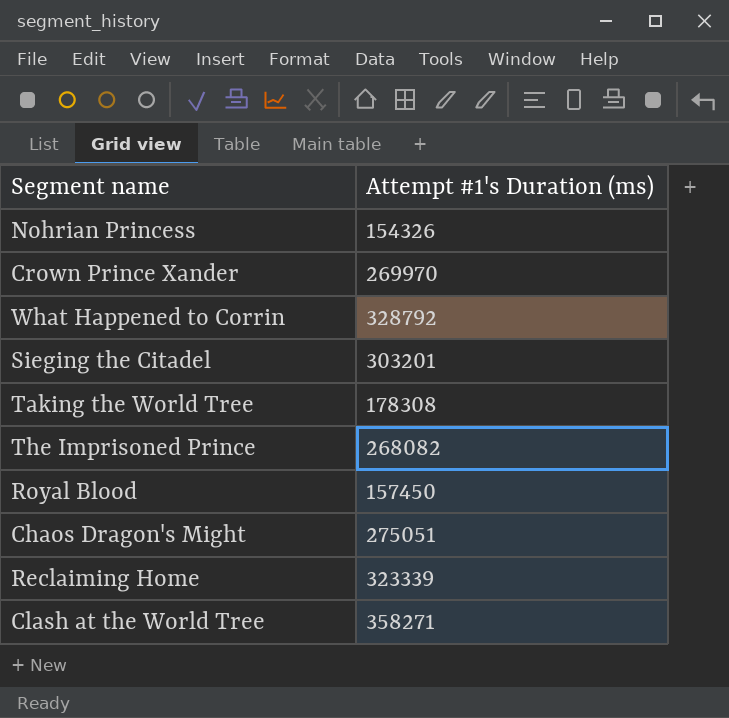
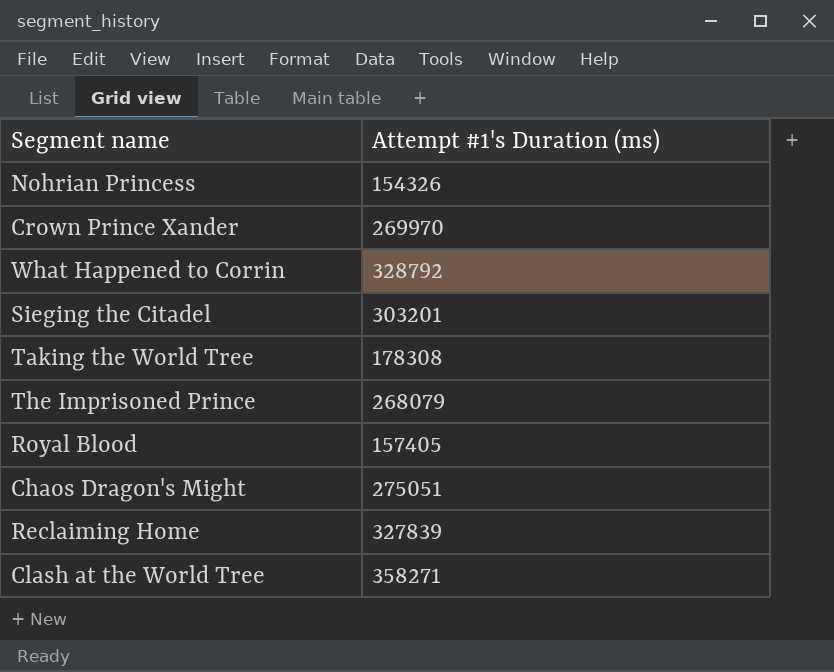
The Imprisoned Prince | Attempt #1's Duration (ms): 268082 -> 268079
Royal Blood | Attempt #1's Duration (ms): 157450 -> 157405
Reclaiming Home | Attempt #1's Duration (ms): 323339 -> 327839

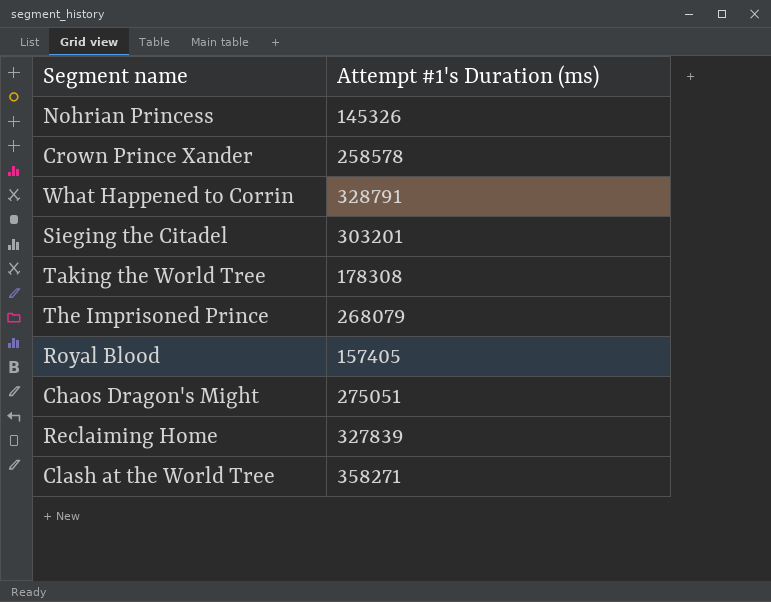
Nohrian Princess | Attempt #1's Duration (ms): 154326 -> 145326
Crown Prince Xander | Attempt #1's Duration (ms): 269970 -> 258578
What Happened to Corrin | Attempt #1's Duration (ms): 328792 -> 328791

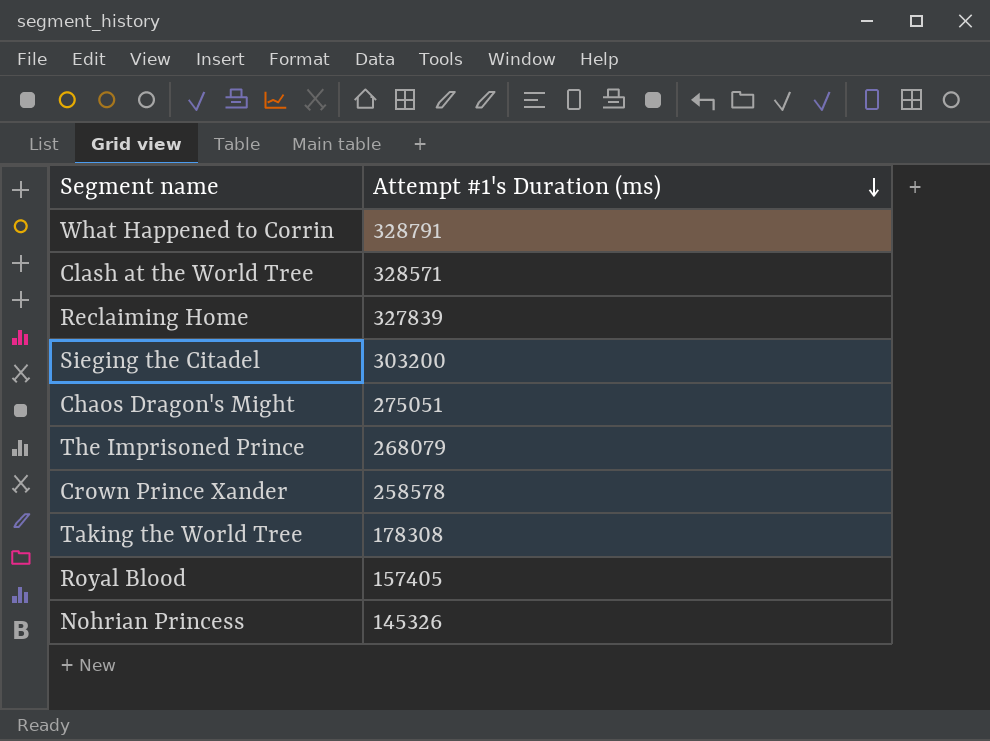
row order: none -> Attempt #1's Duration (ms) descending
Clash at the World Tree | Attempt #1's Duration (ms): 358271 -> 328571
Sieging the Citadel | Attempt #1's Duration (ms): 303201 -> 303200

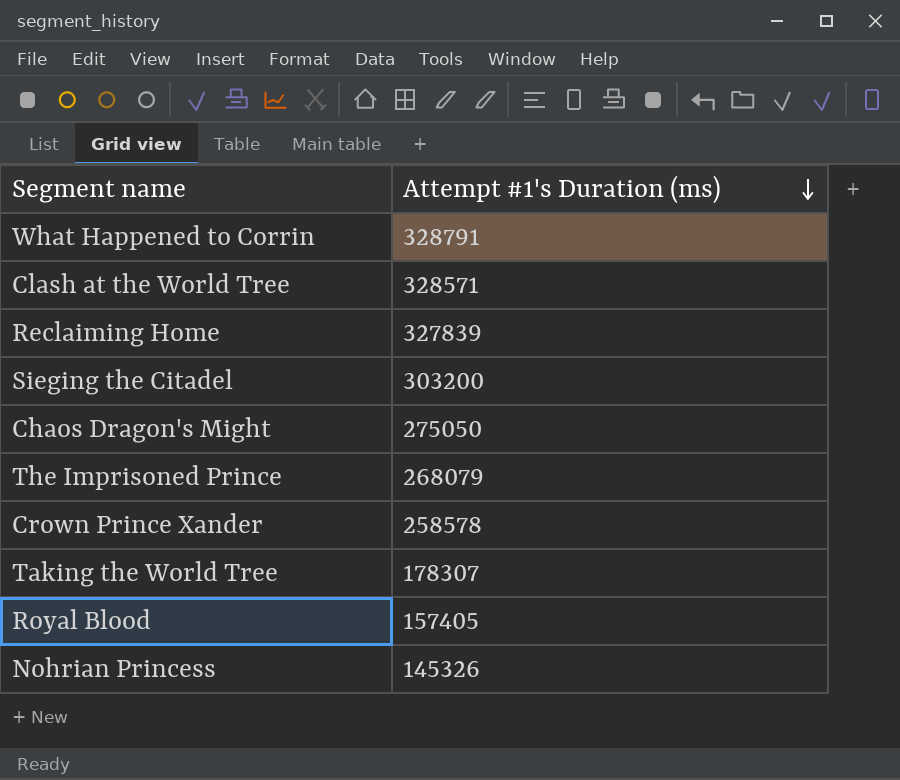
Chaos Dragon's Might | Attempt #1's Duration (ms): 275051 -> 275050
Taking the World Tree | Attempt #1's Duration (ms): 178308 -> 178307

